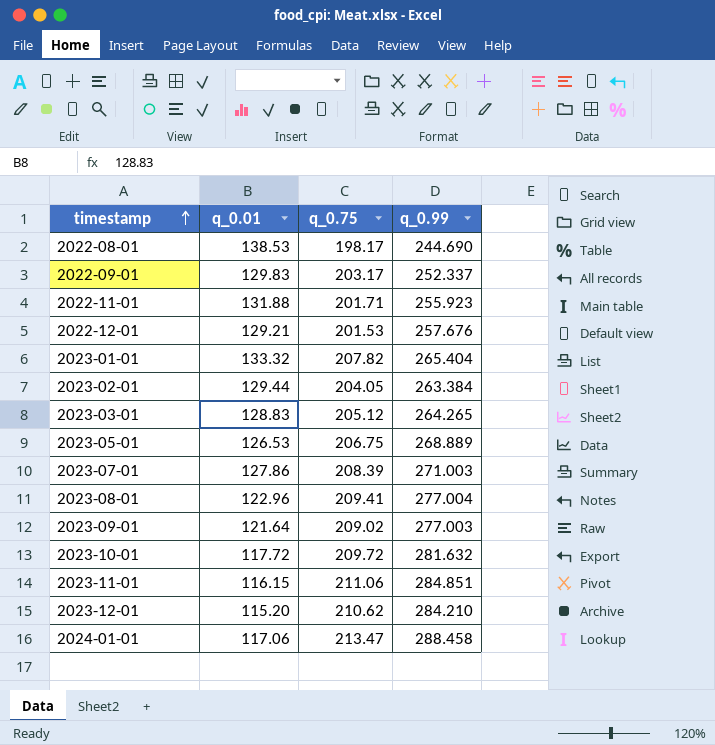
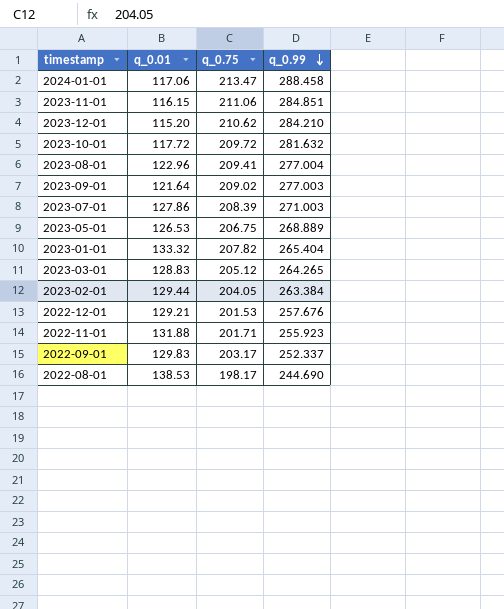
row order: timestamp ascending -> q_0.99 descending

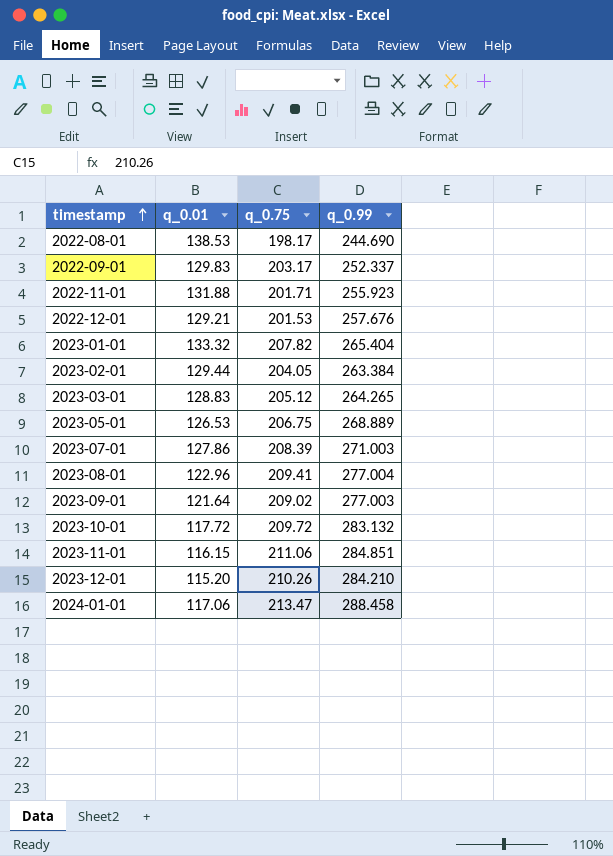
row order: q_0.99 descending -> timestamp ascending
2023-10-01 | q_0.99: 281.632 -> 283.132
2023-12-01 | q_0.75: 210.62 -> 210.26

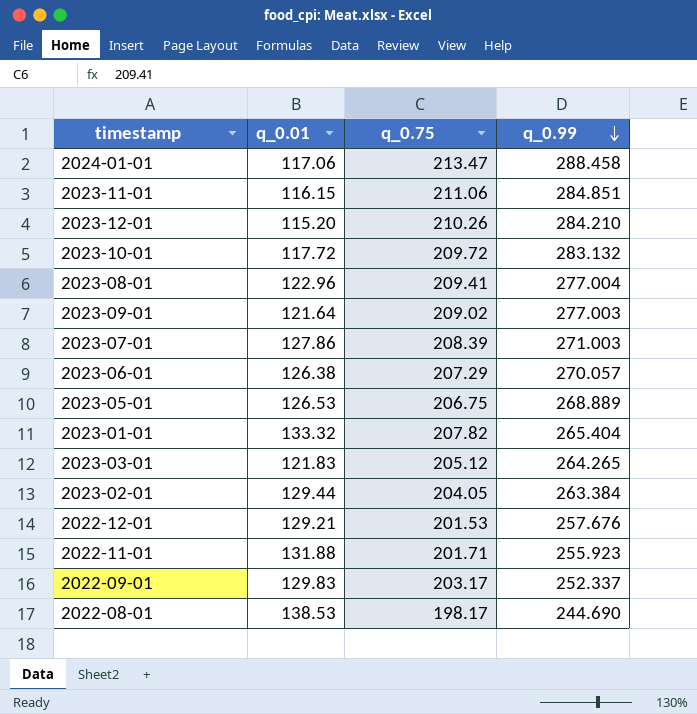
row order: timestamp ascending -> q_0.99 descending
row 2023-06-01: none -> 126.38 | 207.29 | 270.057
2023-03-01 | q_0.01: 128.83 -> 121.83

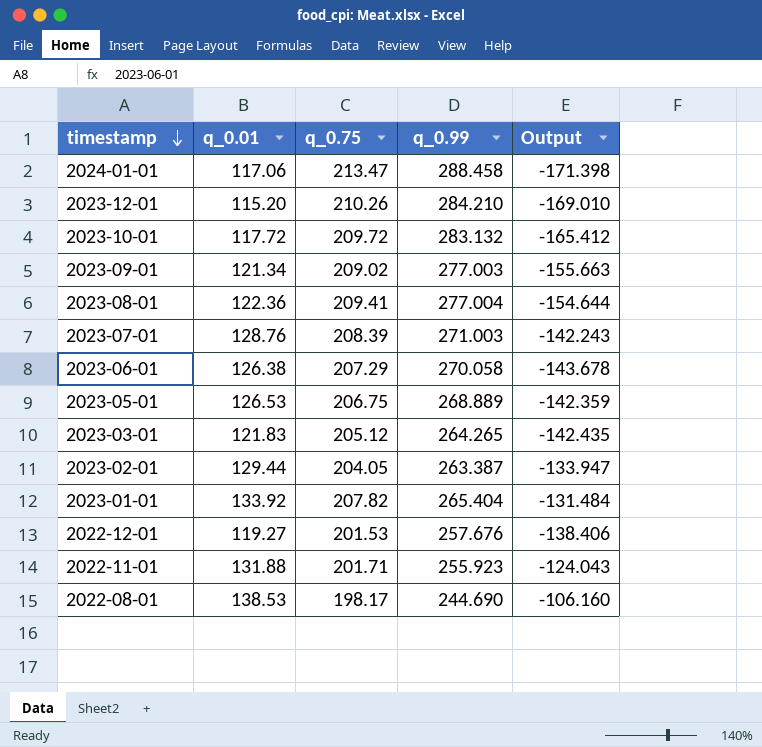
row order: q_0.99 descending -> timestamp descending
column Output | formula: none -> [q_0.01] - [q_0.99]
row 2023-11-01: 116.15 | 211.06 | 284.851 -> none
row 2022-09-01: 129.83 | 203.17 | 252.337 -> none
2023-09-01 | q_0.01: 121.64 -> 121.34
2023-08-01 | q_0.01: 122.96 -> 122.36
2023-07-01 | q_0.01: 127.86 -> 128.76
2023-06-01 | q_0.99: 270.057 -> 270.058
2023-02-01 | q_0.99: 263.384 -> 263.387
2023-01-01 | q_0.01: 133.32 -> 133.92
2022-12-01 | q_0.01: 129.21 -> 119.27

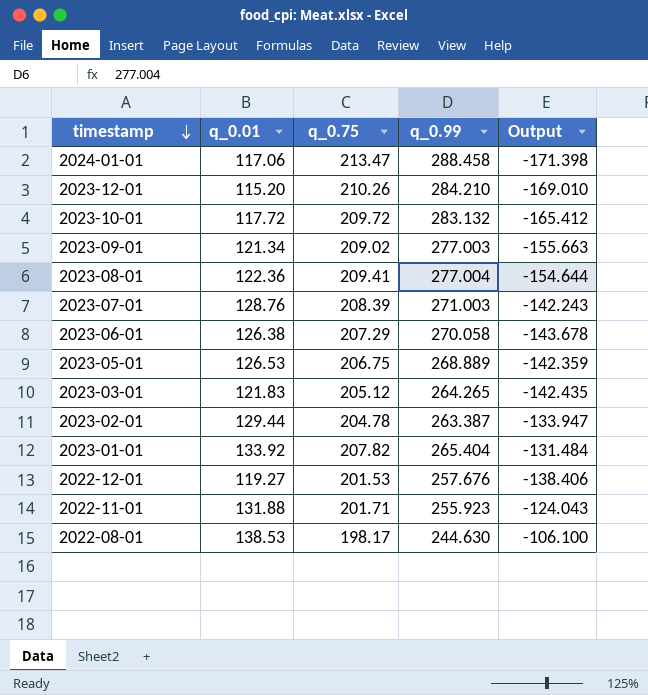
2023-02-01 | q_0.75: 204.05 -> 204.78
2022-08-01 | q_0.99: 244.690 -> 244.630
2022-08-01 | Output: -106.160 -> -106.100

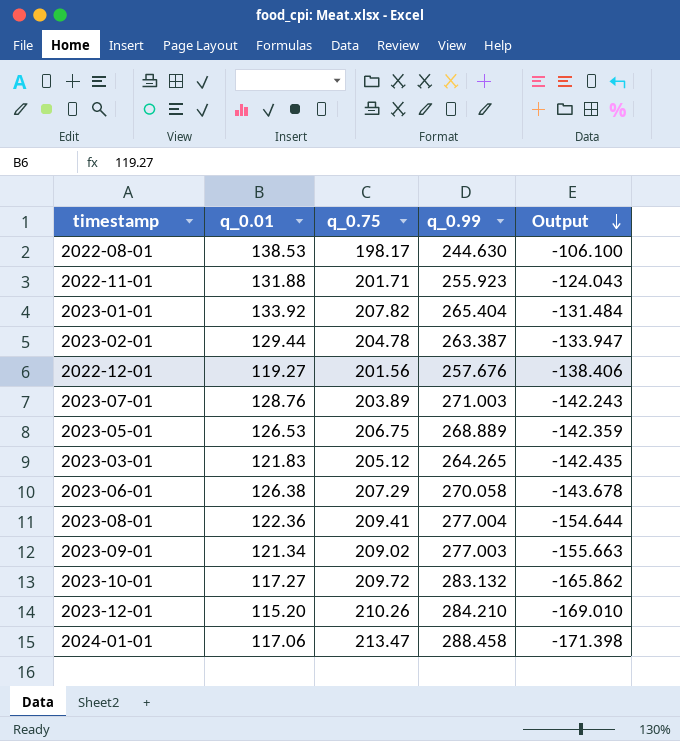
row order: timestamp descending -> Output descending
2022-12-01 | q_0.75: 201.53 -> 201.56
2023-07-01 | q_0.75: 208.39 -> 203.89
2023-10-01 | q_0.01: 117.72 -> 117.27
2023-10-01 | Output: -165.412 -> -165.862

